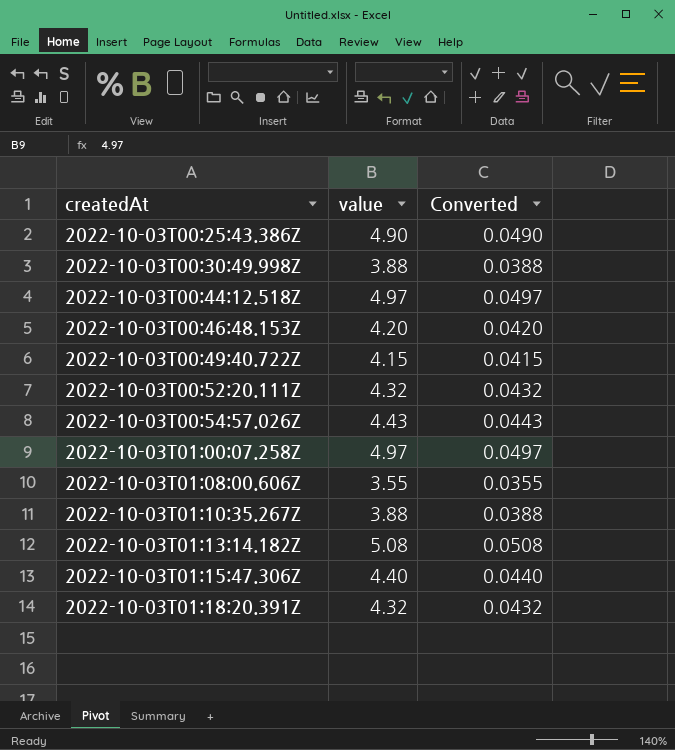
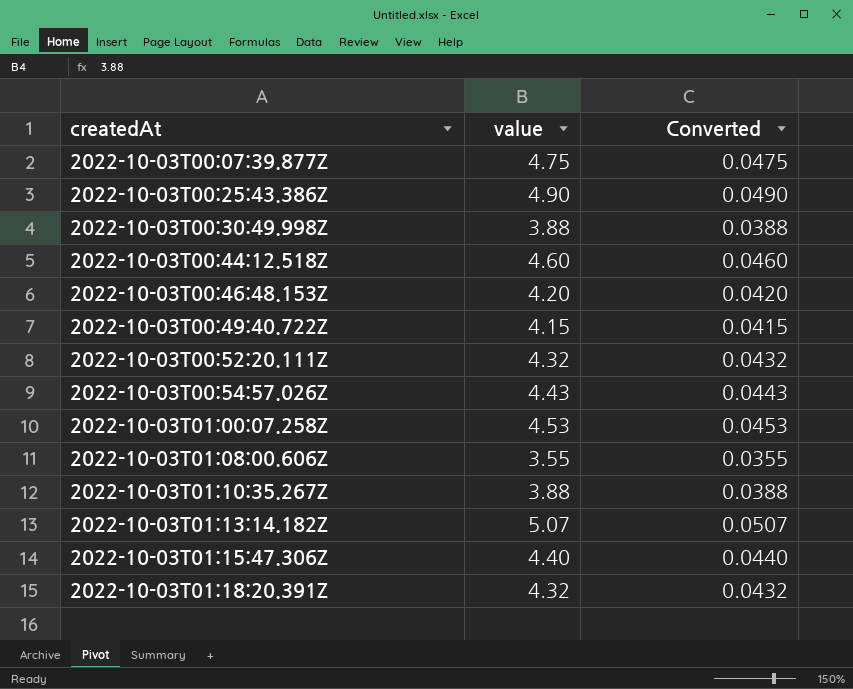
row 2022-10-03T00:07:39.877Z: none -> 4.75 | 0.0475
2022-10-03T00:44:12.518Z | value: 4.97 -> 4.60
2022-10-03T00:44:12.518Z | Converted: 0.0497 -> 0.0460
2022-10-03T01:00:07.258Z | value: 4.97 -> 4.53
2022-10-03T01:00:07.258Z | Converted: 0.0497 -> 0.0453
2022-10-03T01:13:14.182Z | value: 5.08 -> 5.07
2022-10-03T01:13:14.182Z | Converted: 0.0508 -> 0.0507

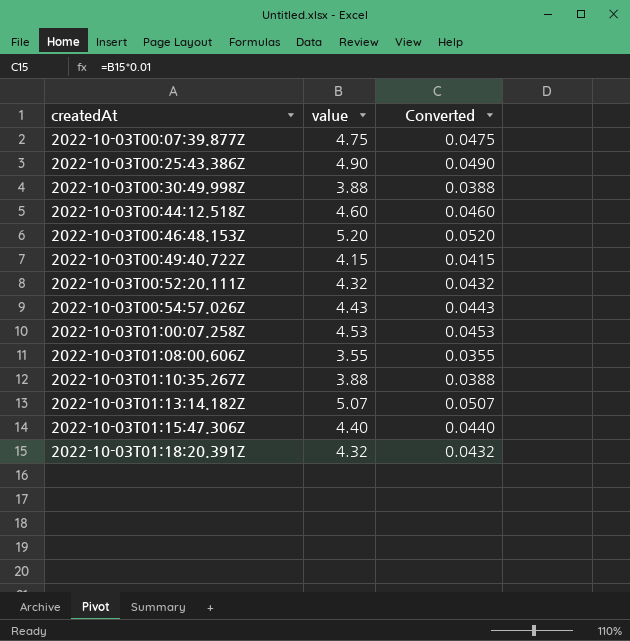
2022-10-03T00:46:48.153Z | value: 4.20 -> 5.20
2022-10-03T00:46:48.153Z | Converted: 0.0420 -> 0.0520

